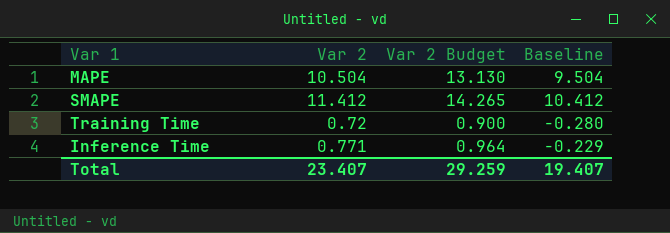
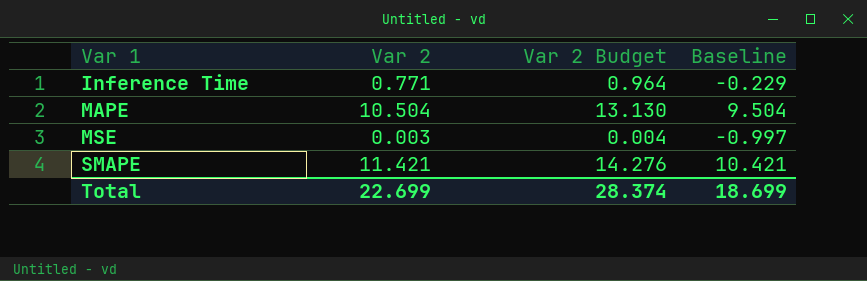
row order: none -> Var 1 ascending
row Training Time: 0.72 | 0.900 | -0.280 -> none
row MSE: none -> 0.003 | 0.004 | -0.997
SMAPE | Var 2: 11.412 -> 11.421
SMAPE | Var 2 Budget: 14.265 -> 14.276
SMAPE | Baseline: 10.412 -> 10.421
Total | Var 2: 23.407 -> 22.699
Total | Var 2 Budget: 29.259 -> 28.374
Total | Baseline: 19.407 -> 18.699

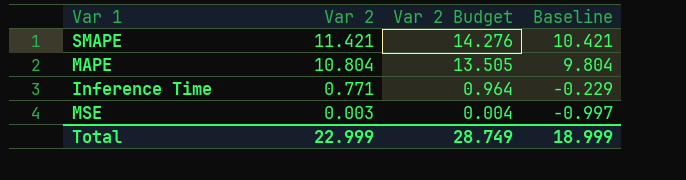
row order: Var 1 ascending -> Var 2 descending
MAPE | Var 2: 10.504 -> 10.804
MAPE | Var 2 Budget: 13.130 -> 13.505
MAPE | Baseline: 9.504 -> 9.804
Total | Var 2: 22.699 -> 22.999
Total | Var 2 Budget: 28.374 -> 28.749
Total | Baseline: 18.699 -> 18.999

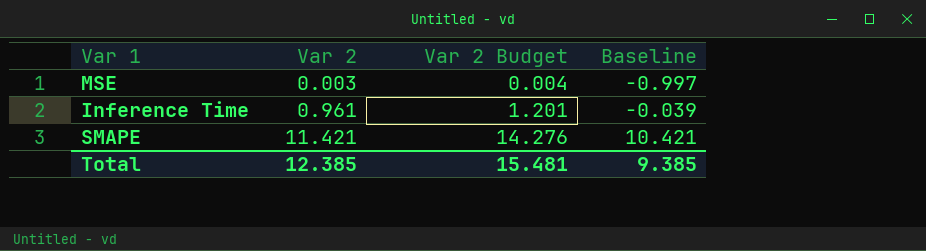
row order: Var 2 descending -> Var 2 ascending
row MAPE: 10.804 | 13.505 | 9.804 -> none
Inference Time | Var 2: 0.771 -> 0.961
Inference Time | Var 2 Budget: 0.964 -> 1.201
Inference Time | Baseline: -0.229 -> -0.039
Total | Var 2: 22.999 -> 12.385
Total | Var 2 Budget: 28.749 -> 15.481
Total | Baseline: 18.999 -> 9.385

